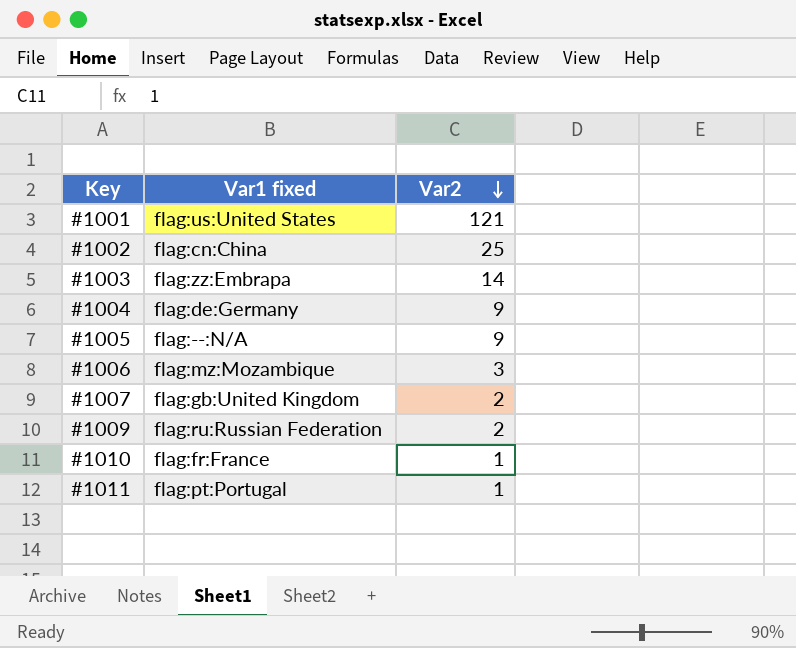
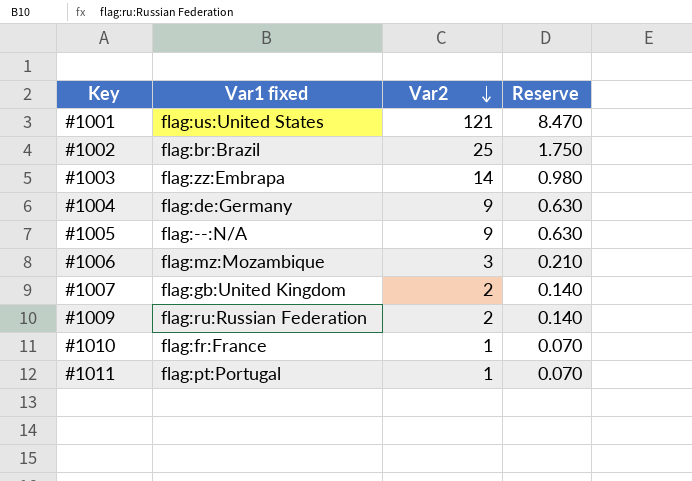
column Reserve | formula: none -> [Var2] * 0.07
#1002 | Var1 fixed: flag:cn:China -> flag:br:Brazil

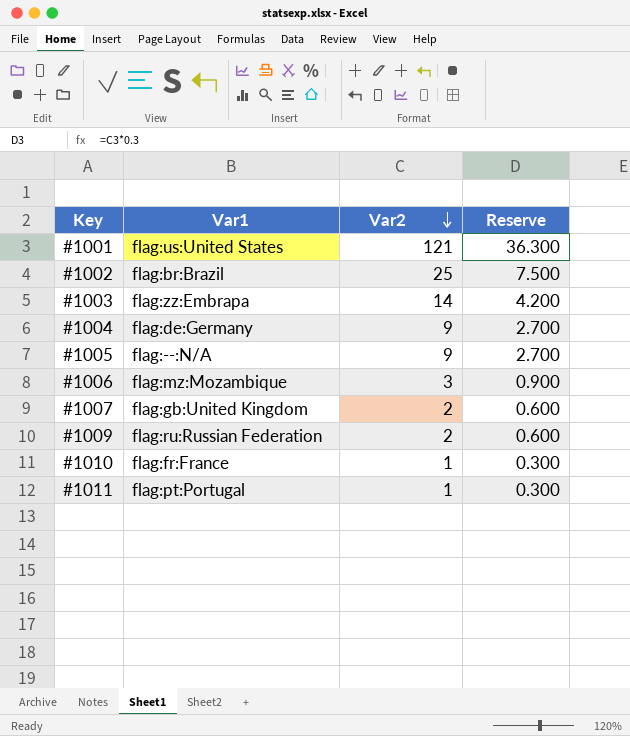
column name: Var1 fixed -> Var1
column Reserve | formula: [Var2] * 0.07 -> [Var2] * 0.3

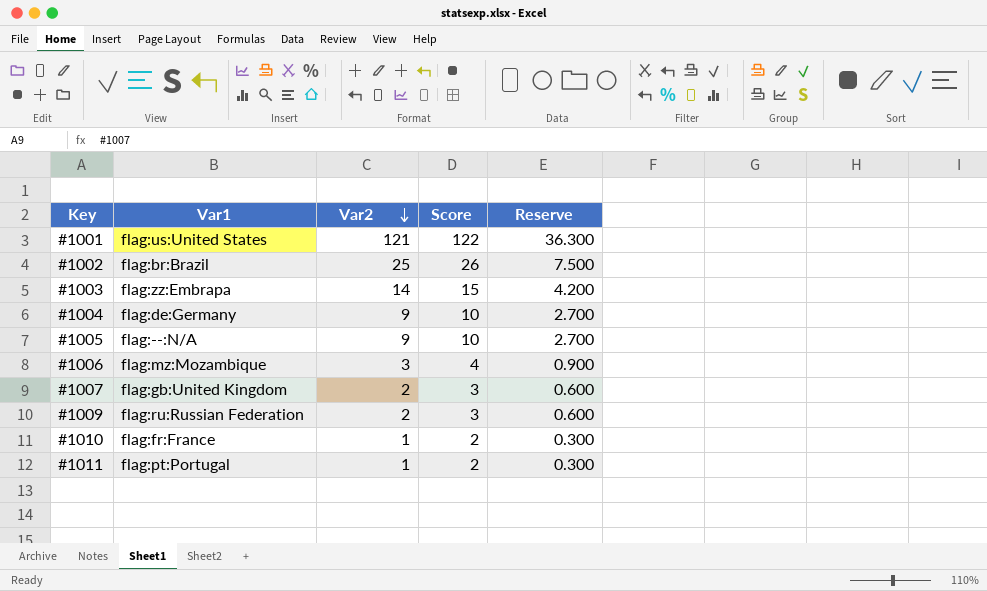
column Score | formula: none -> [Var2] + 1

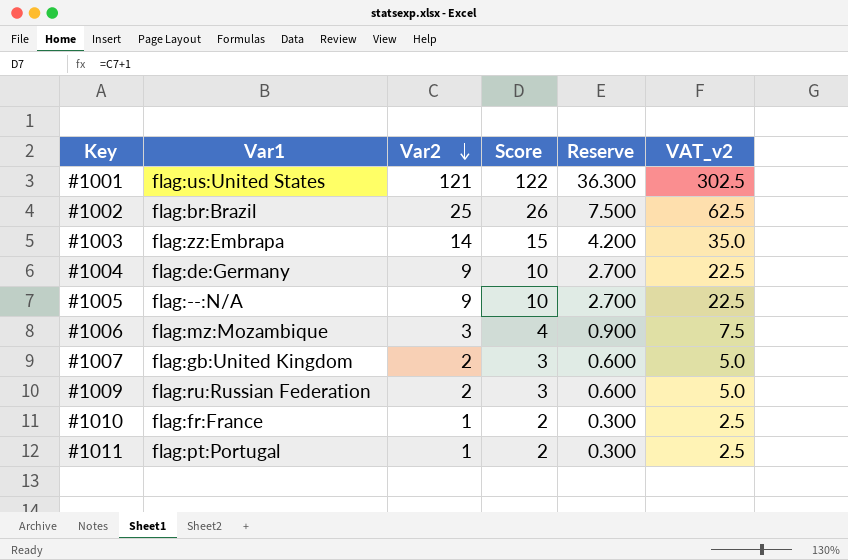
column VAT_v2 | formula: none -> [Var2] * 2.5

